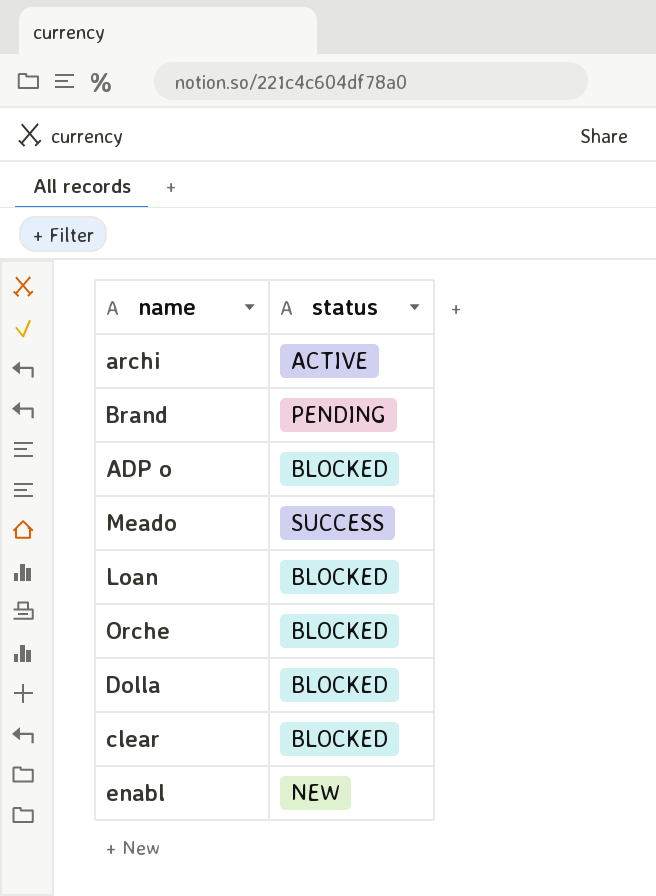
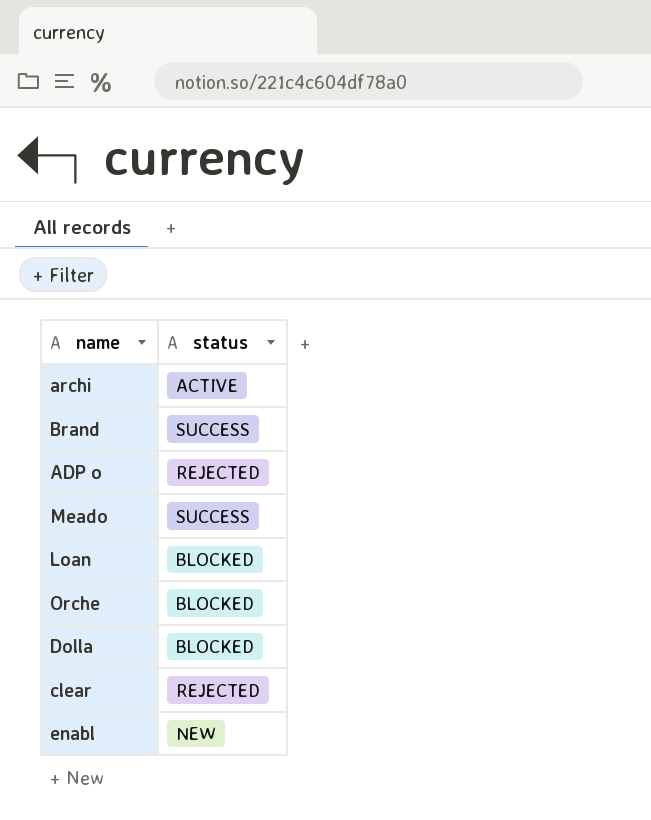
Brand | status: PENDING -> SUCCESS
ADP o | status: BLOCKED -> REJECTED
clear | status: BLOCKED -> REJECTED

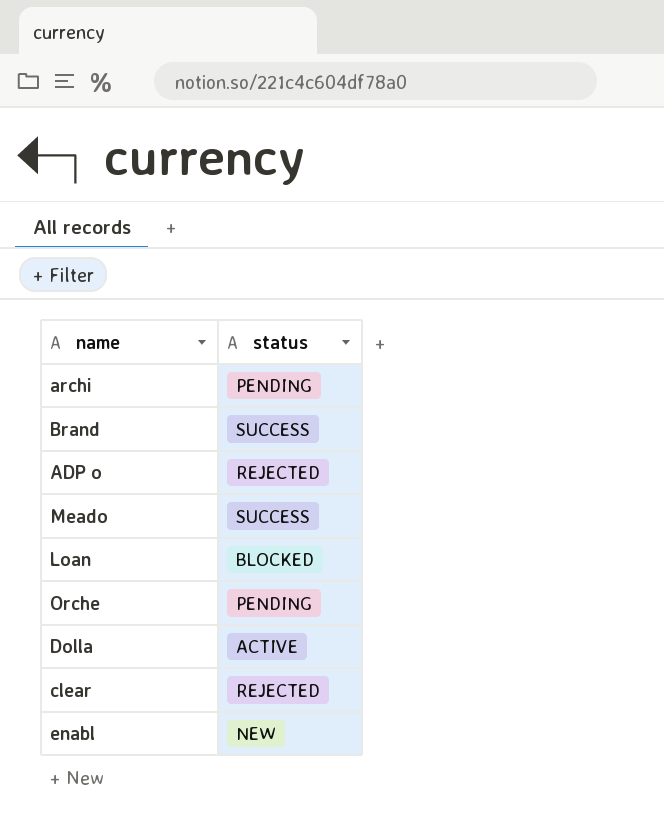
archi | status: ACTIVE -> PENDING
Orche | status: BLOCKED -> PENDING
Dolla | status: BLOCKED -> ACTIVE

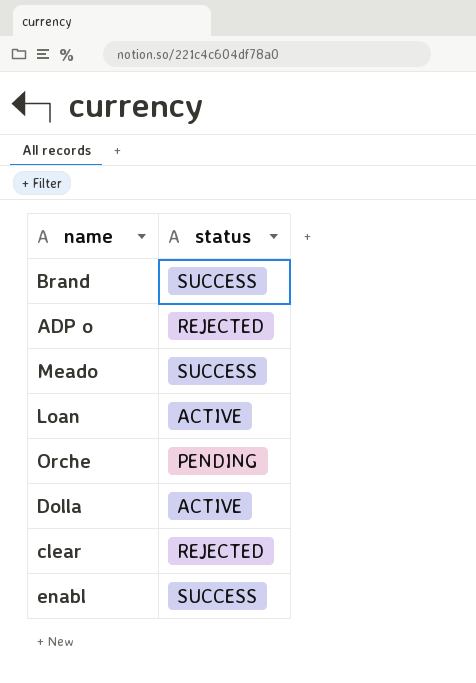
row archi: PENDING -> none
Loan | status: BLOCKED -> ACTIVE
enabl | status: NEW -> SUCCESS

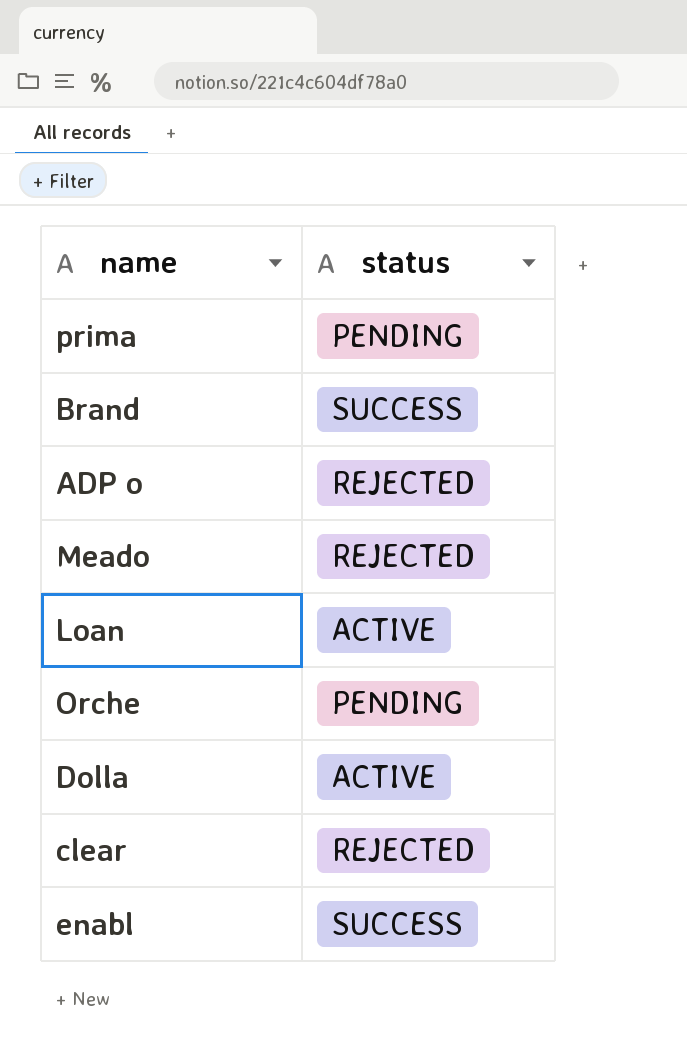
row prima: none -> PENDING
Meado | status: SUCCESS -> REJECTED

